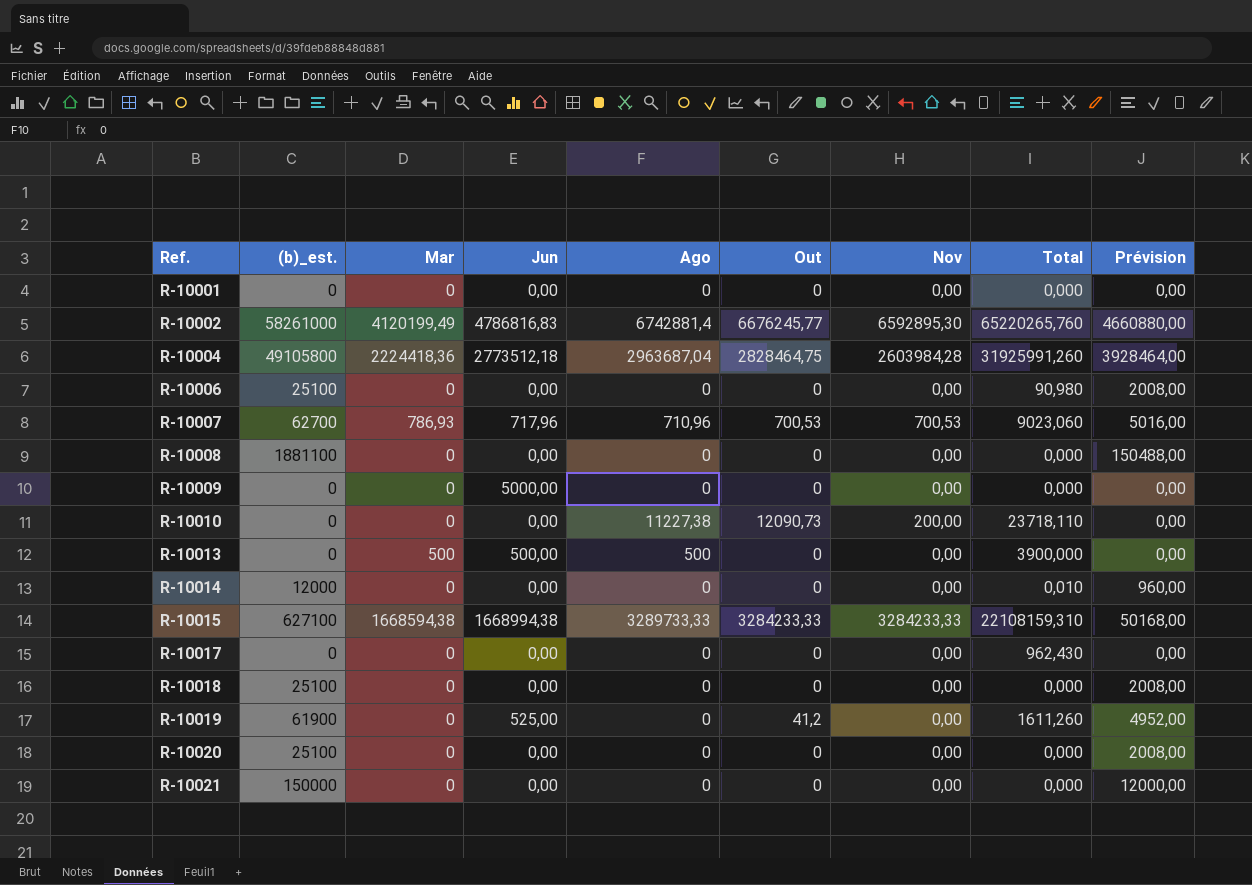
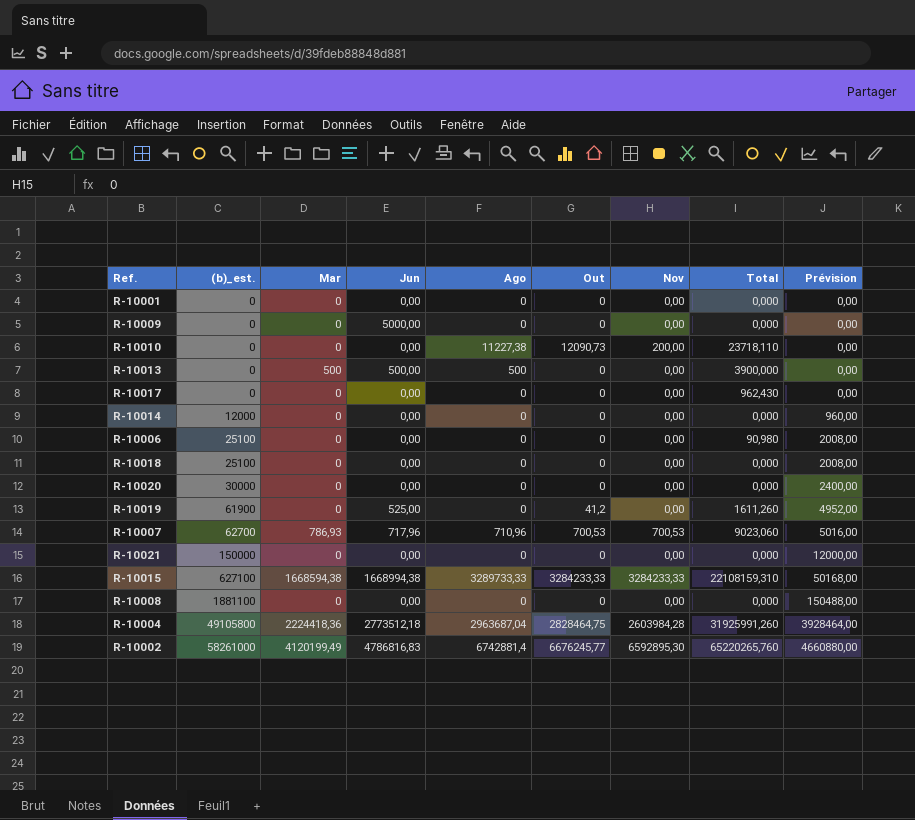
row order: Ref. ascending -> (b)_est. ascending
R-10014 | Total: 0,010 -> 0,000
R-10020 | (b)_est.: 25100 -> 30000
R-10020 | Prévision: 2008,00 -> 2400,00

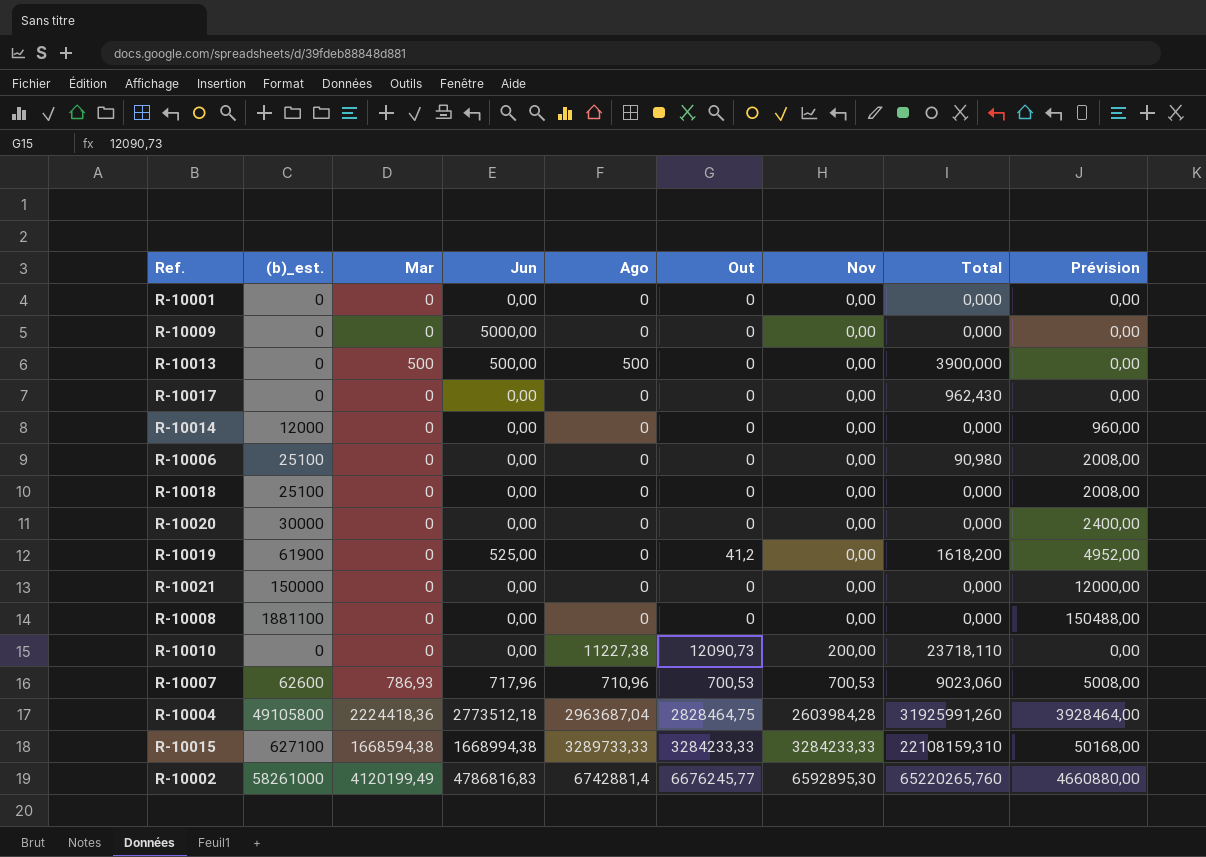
row order: (b)_est. ascending -> Nov ascending
R-10019 | Total: 1611,260 -> 1618,200
R-10007 | (b)_est.: 62700 -> 62600
R-10007 | Prévision: 5016,00 -> 5008,00

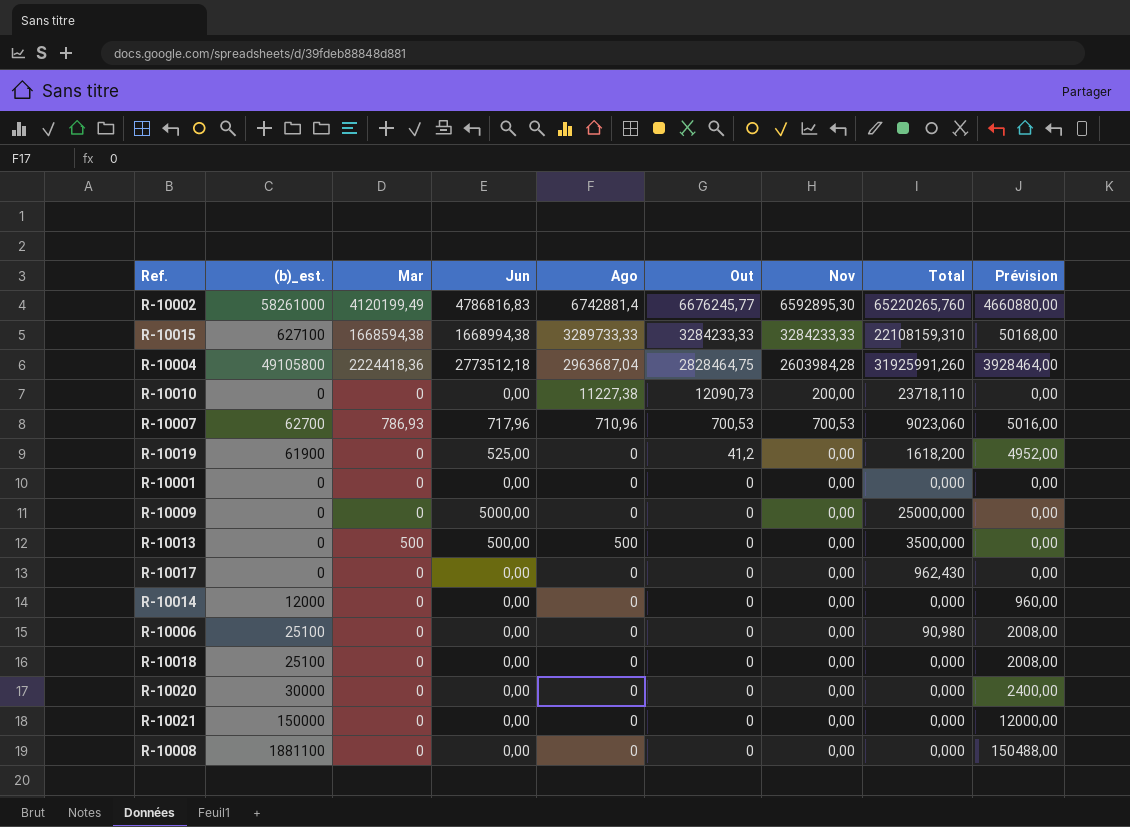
row order: Nov ascending -> Out descending
R-10007 | (b)_est.: 62600 -> 62700
R-10007 | Prévision: 5008,00 -> 5016,00
R-10009 | Total: 0,000 -> 25000,000
R-10013 | Total: 3900,000 -> 3500,000

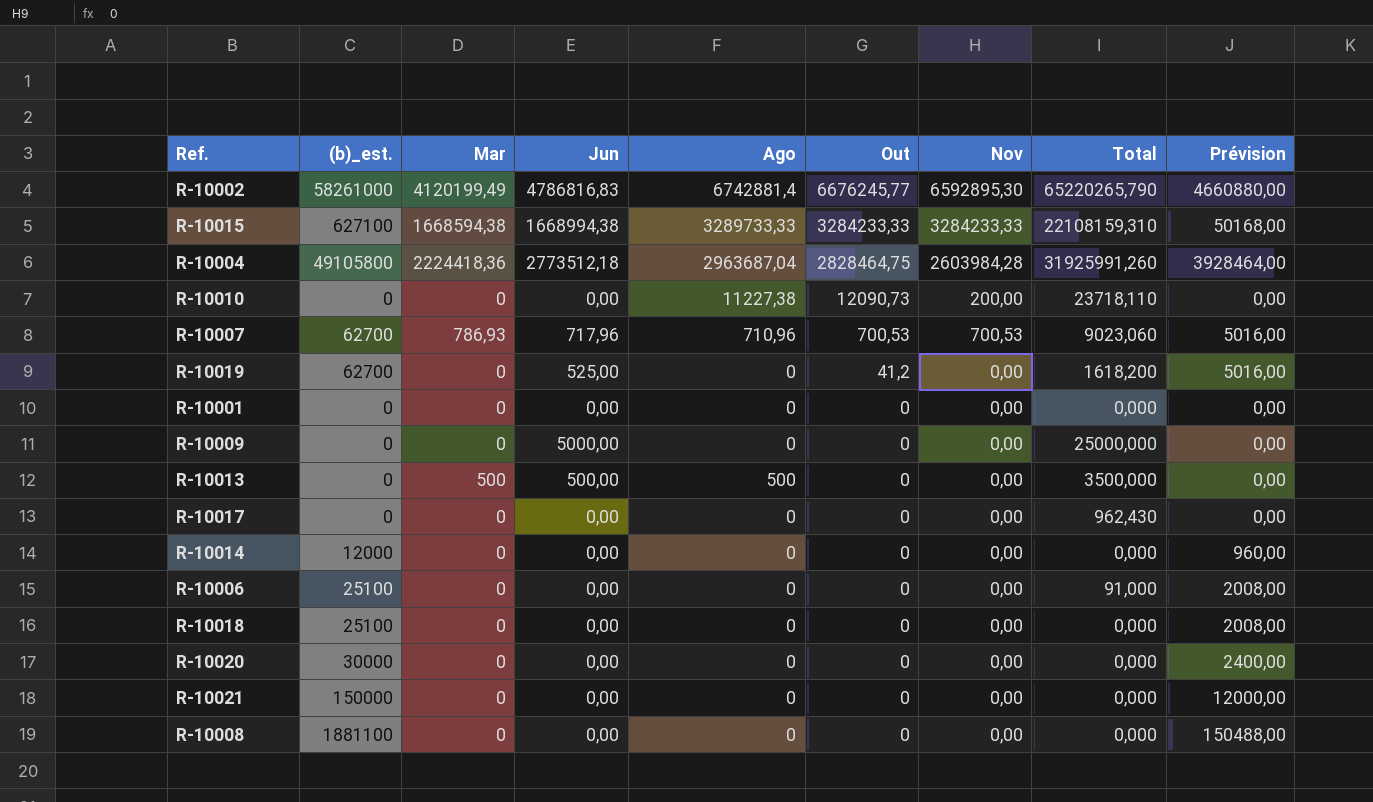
R-10002 | Total: 65220265,760 -> 65220265,790
R-10019 | (b)_est.: 61900 -> 62700
R-10019 | Prévision: 4952,00 -> 5016,00
R-10006 | Total: 90,980 -> 91,000

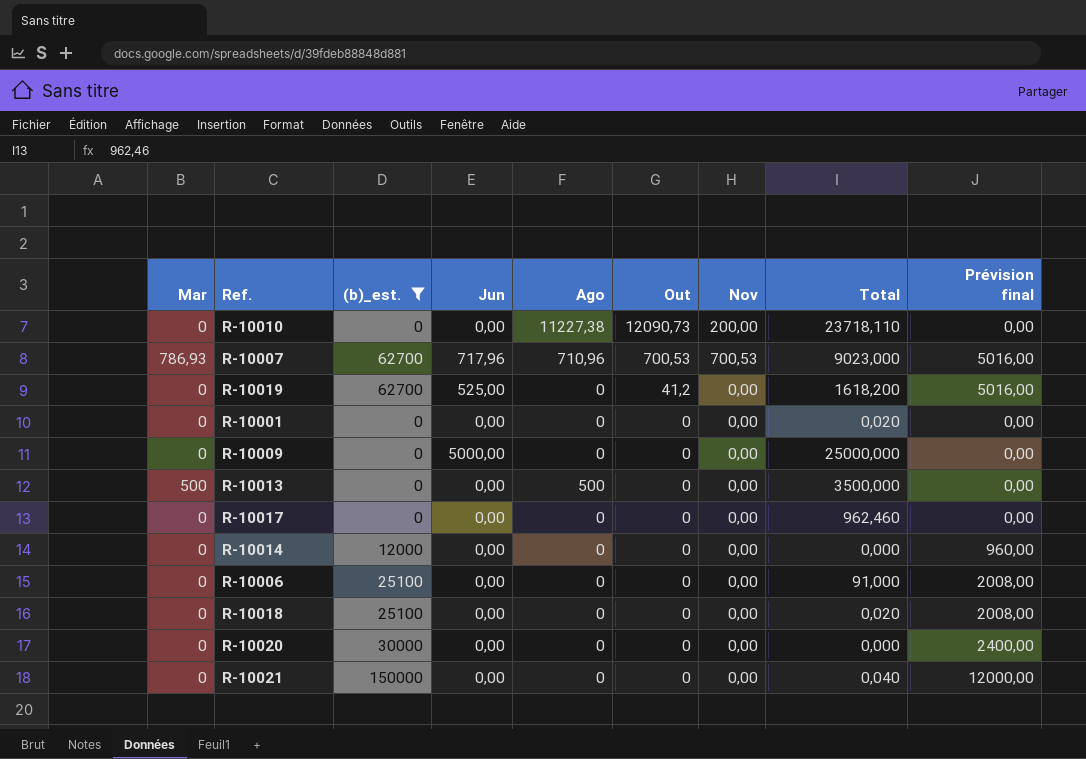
filter: none -> (b)_est. <= 150000
column Mar | position: 3 -> 1
column name: Prévision -> Prévision final
R-10007 | Total: 9023,060 -> 9023,000
R-10001 | Total: 0,000 -> 0,020
R-10013 | Jun: 500,00 -> 0,00
R-10017 | Total: 962,430 -> 962,460
R-10018 | Total: 0,000 -> 0,020
R-10021 | Total: 0,000 -> 0,040

